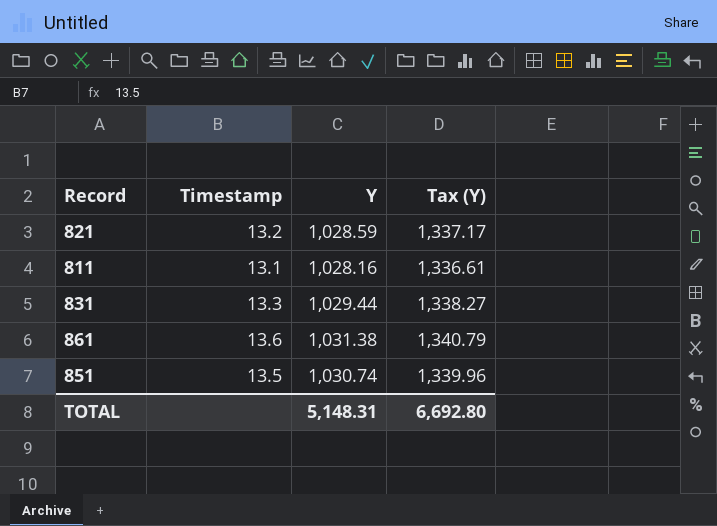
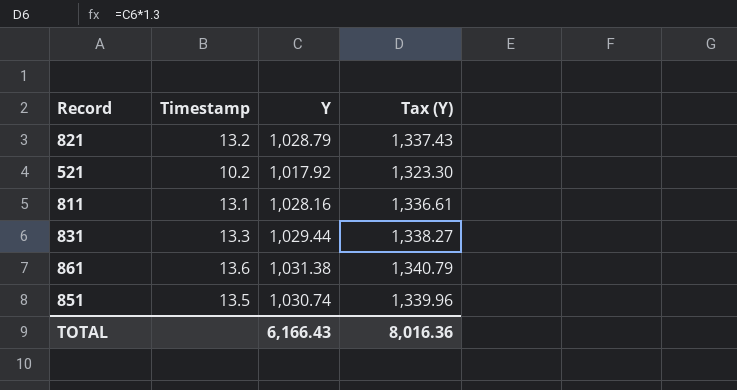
821 | Y: 1,028.59 -> 1,028.79
821 | Tax (Y): 1,337.17 -> 1,337.43
row 521: none -> 10.2 | 1,017.92 | 1,323.30
TOTAL | Y: 5,148.31 -> 6,166.43
TOTAL | Tax (Y): 6,692.80 -> 8,016.36

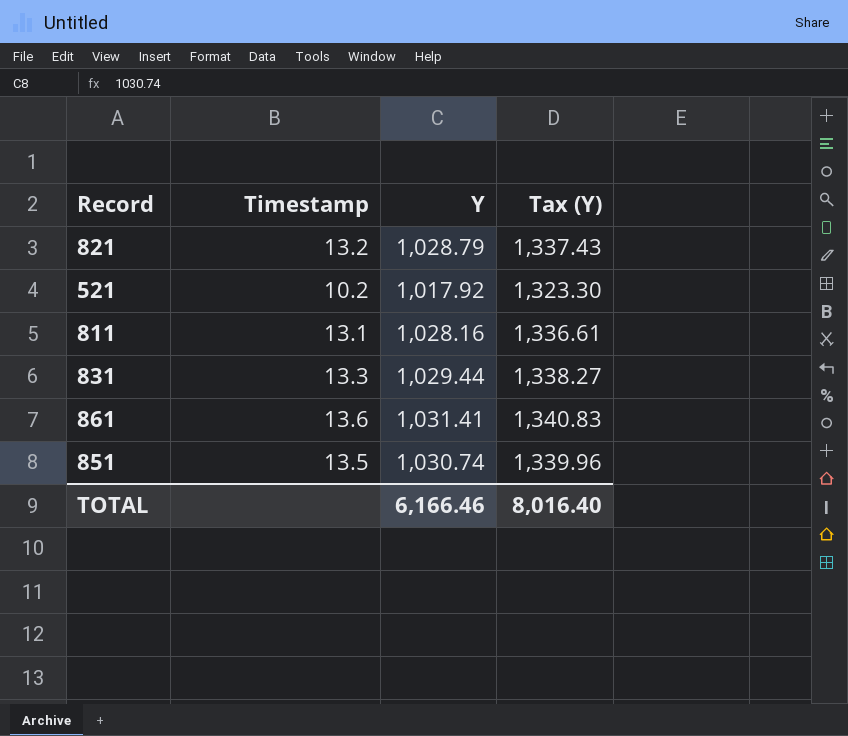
861 | Y: 1,031.38 -> 1,031.41
861 | Tax (Y): 1,340.79 -> 1,340.83
TOTAL | Y: 6,166.43 -> 6,166.46
TOTAL | Tax (Y): 8,016.36 -> 8,016.40

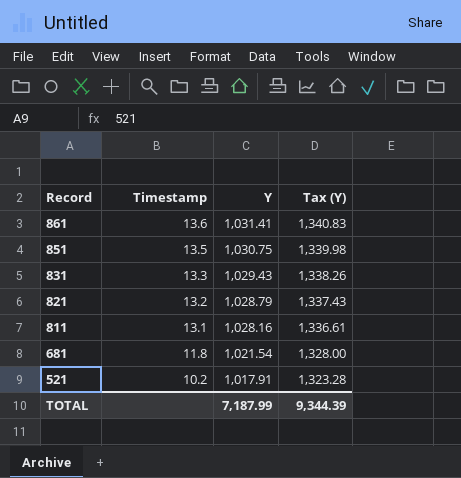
row order: none -> Record descending
851 | Y: 1,030.74 -> 1,030.75
851 | Tax (Y): 1,339.96 -> 1,339.98
831 | Y: 1,029.44 -> 1,029.43
831 | Tax (Y): 1,338.27 -> 1,338.26
row 681: none -> 11.8 | 1,021.54 | 1,328.00
521 | Y: 1,017.92 -> 1,017.91
521 | Tax (Y): 1,323.30 -> 1,323.28
TOTAL | Y: 6,166.46 -> 7,187.99
TOTAL | Tax (Y): 8,016.40 -> 9,344.39

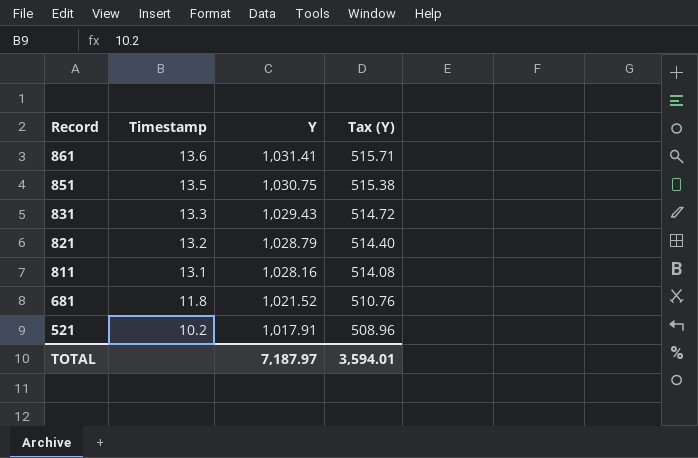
column Tax (Y) | formula: [Y] * 1.3 -> [Y] * 0.5
681 | Y: 1,021.54 -> 1,021.52
TOTAL | Y: 7,187.99 -> 7,187.97
TOTAL | Tax (Y): 9,344.39 -> 3,594.01

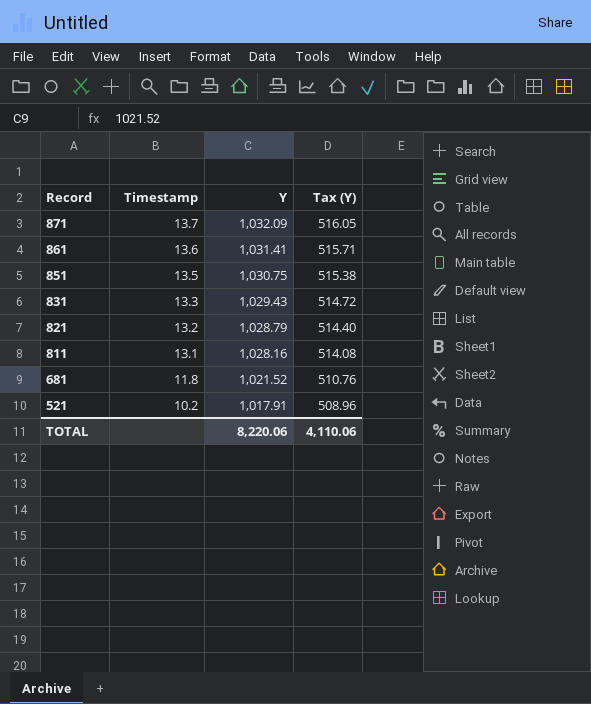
row 871: none -> 13.7 | 1,032.09 | 516.05
TOTAL | Y: 7,187.97 -> 8,220.06
TOTAL | Tax (Y): 3,594.01 -> 4,110.06

